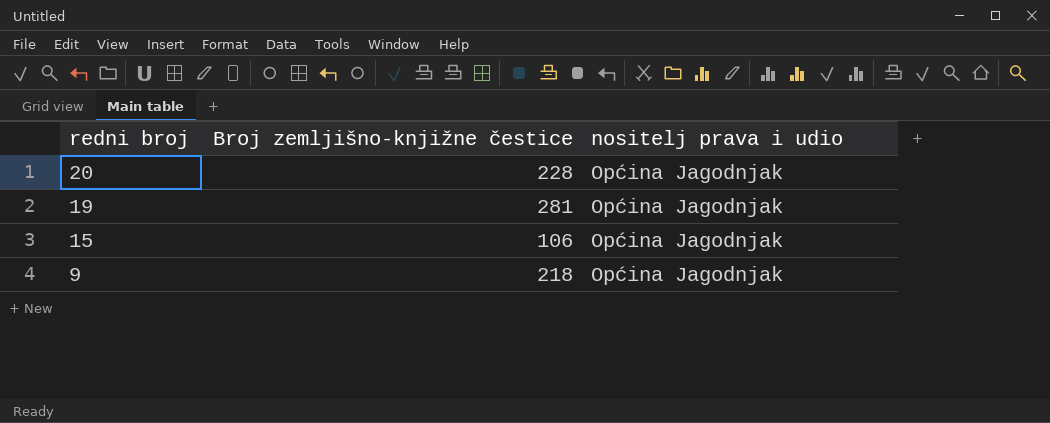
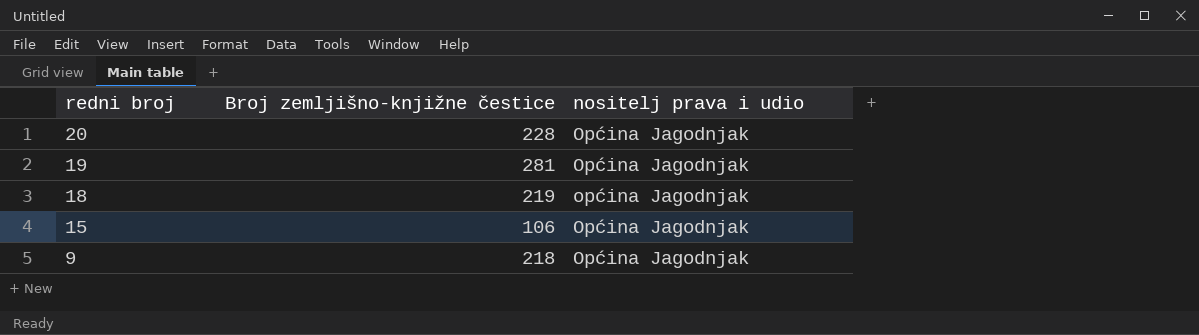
row 18: none -> 219 | općina Jagodnjak

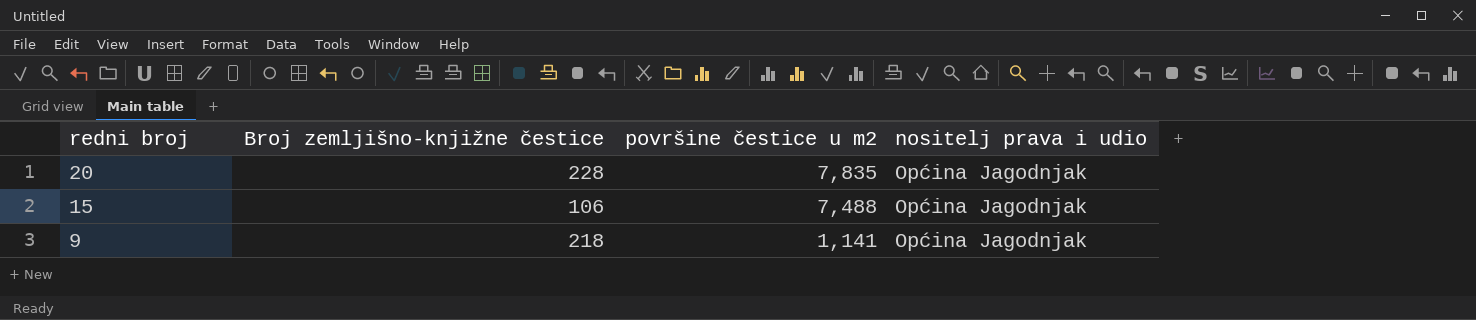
column površine čestice u m2 | position: none -> 3
row 19: 281 | Općina Jagodnjak -> none
row 18: 219 | općina Jagodnjak -> none

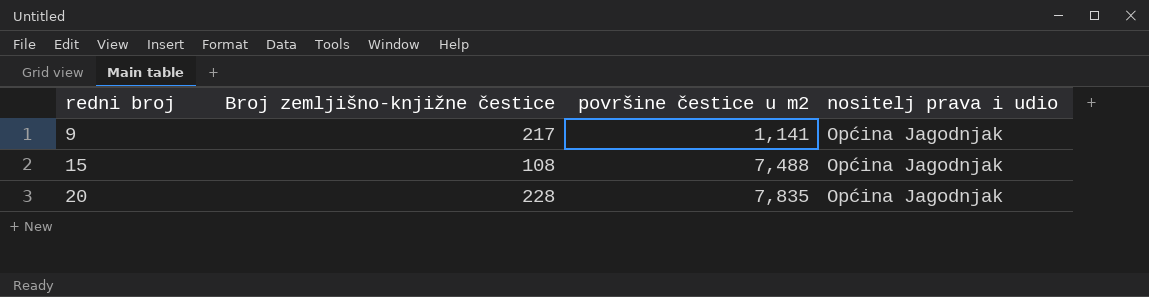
row order: redni broj descending -> redni broj ascending
9 | Broj zemljišno-knjižne čestice: 218 -> 217
15 | Broj zemljišno-knjižne čestice: 106 -> 108

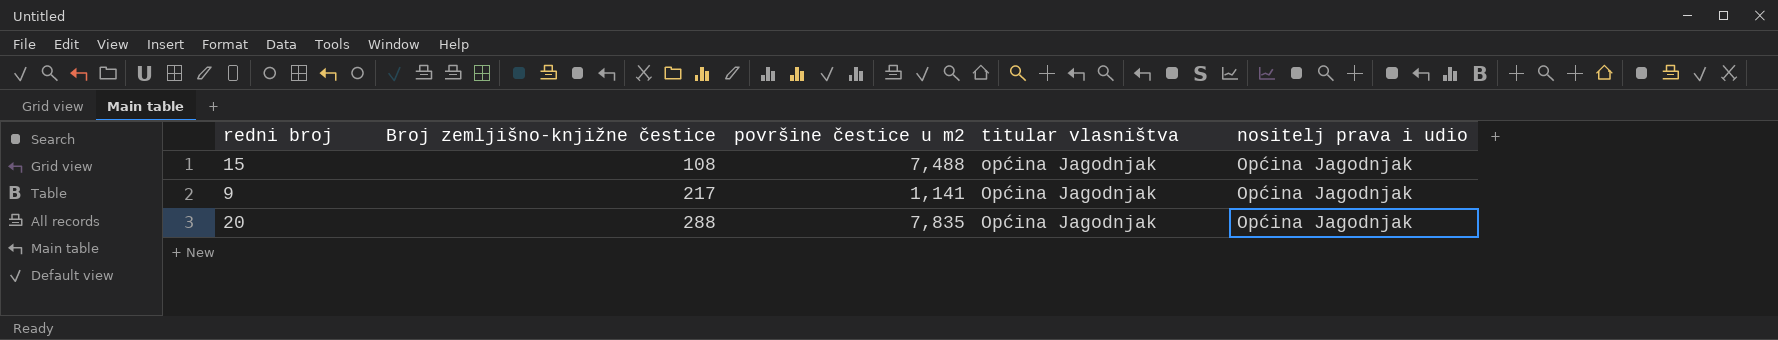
row order: redni broj ascending -> Broj zemljišno-knjižne čestice ascending
column titular vlasništva | position: none -> 4
20 | Broj zemljišno-knjižne čestice: 228 -> 288

